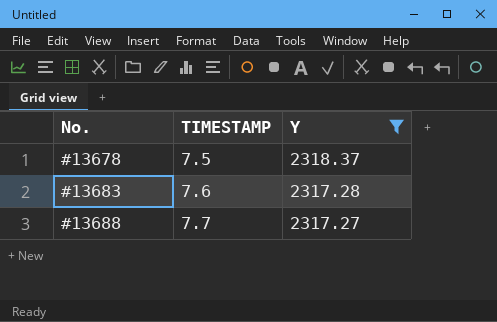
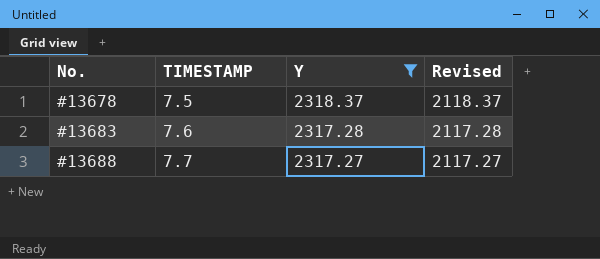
column Revised | formula: none -> [Y] - 200

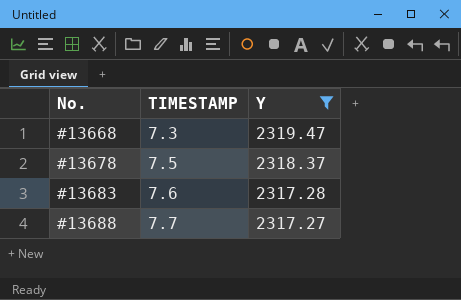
column Revised | formula: [Y] - 200 -> none
row #13668: none -> 7.3 | 2319.47

